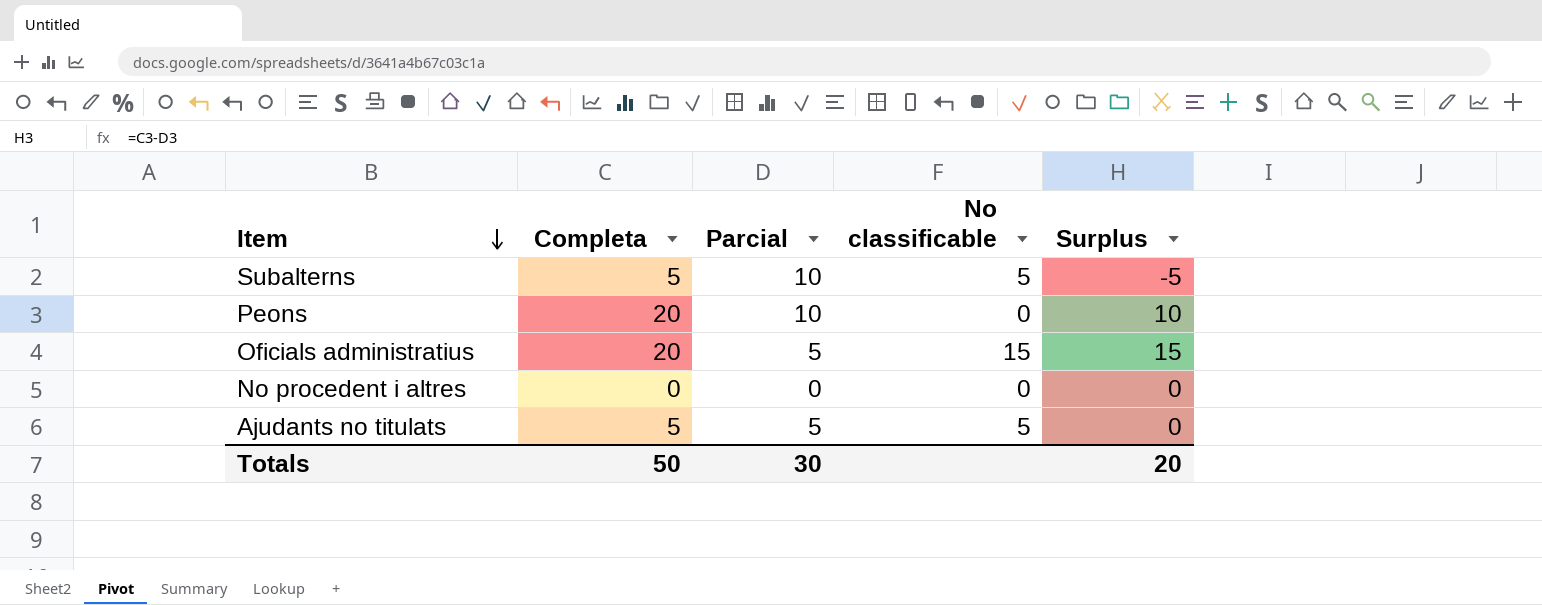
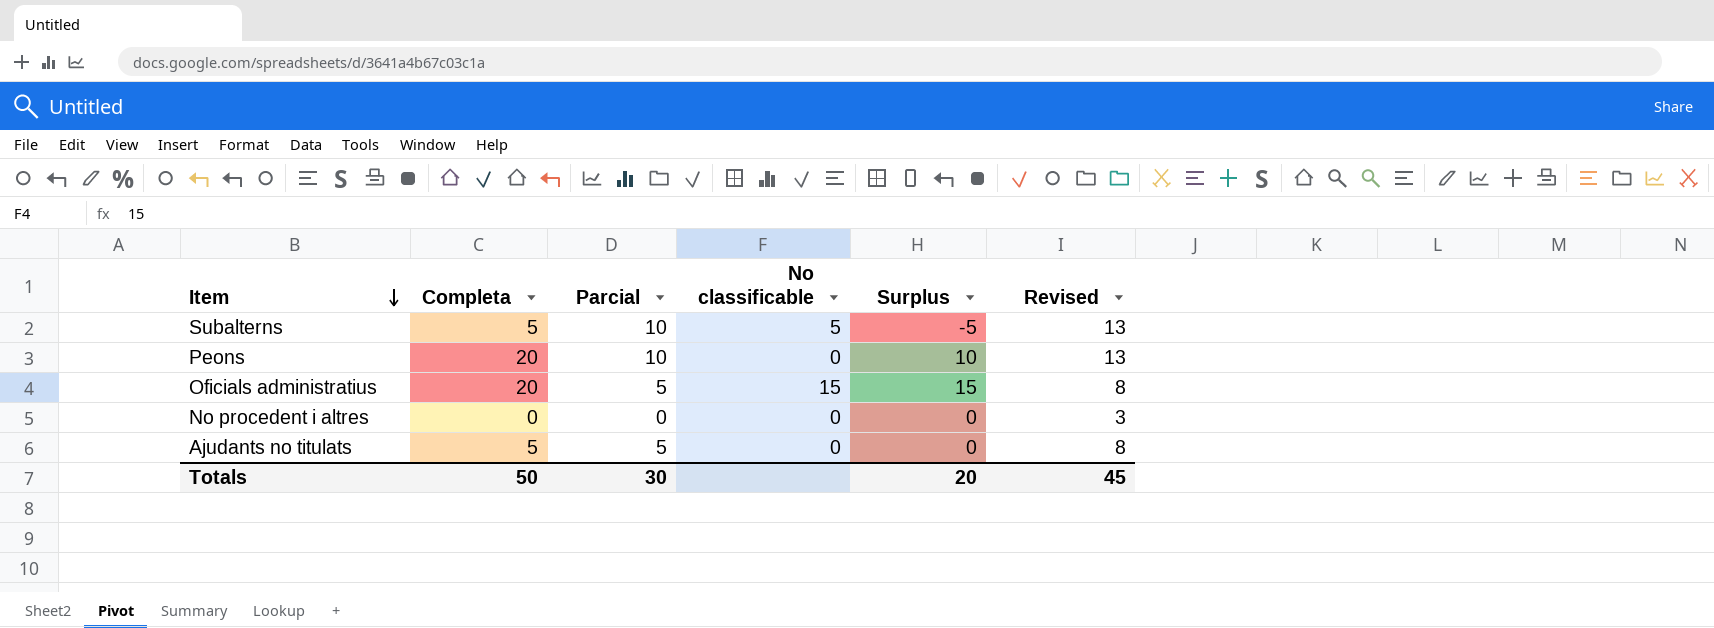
column Revised | formula: none -> [Parcial] + 3
Ajudants no titulats | No classificable: 5 -> 0

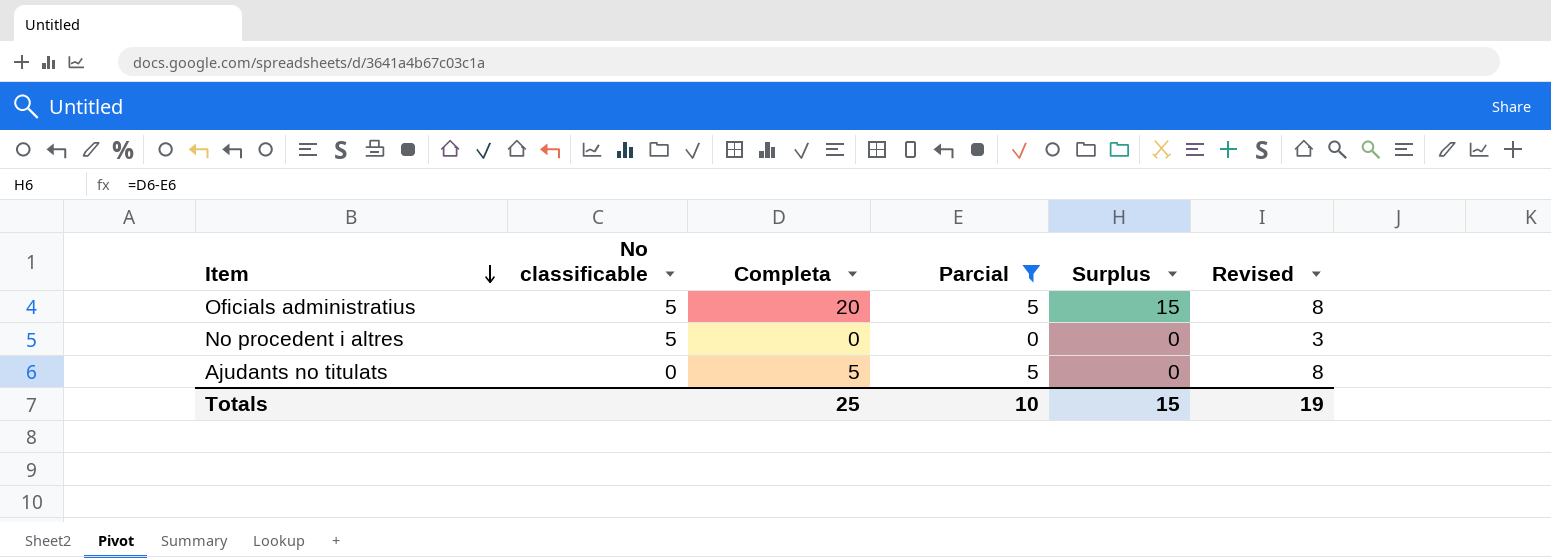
filter: none -> Parcial != 10
column No classificable | position: 4 -> 2
Oficials administratius | No classificable: 15 -> 5
No procedent i altres | No classificable: 0 -> 5
Totals | Completa: 50 -> 25
Totals | Parcial: 30 -> 10
Totals | Surplus: 20 -> 15
Totals | Revised: 45 -> 19

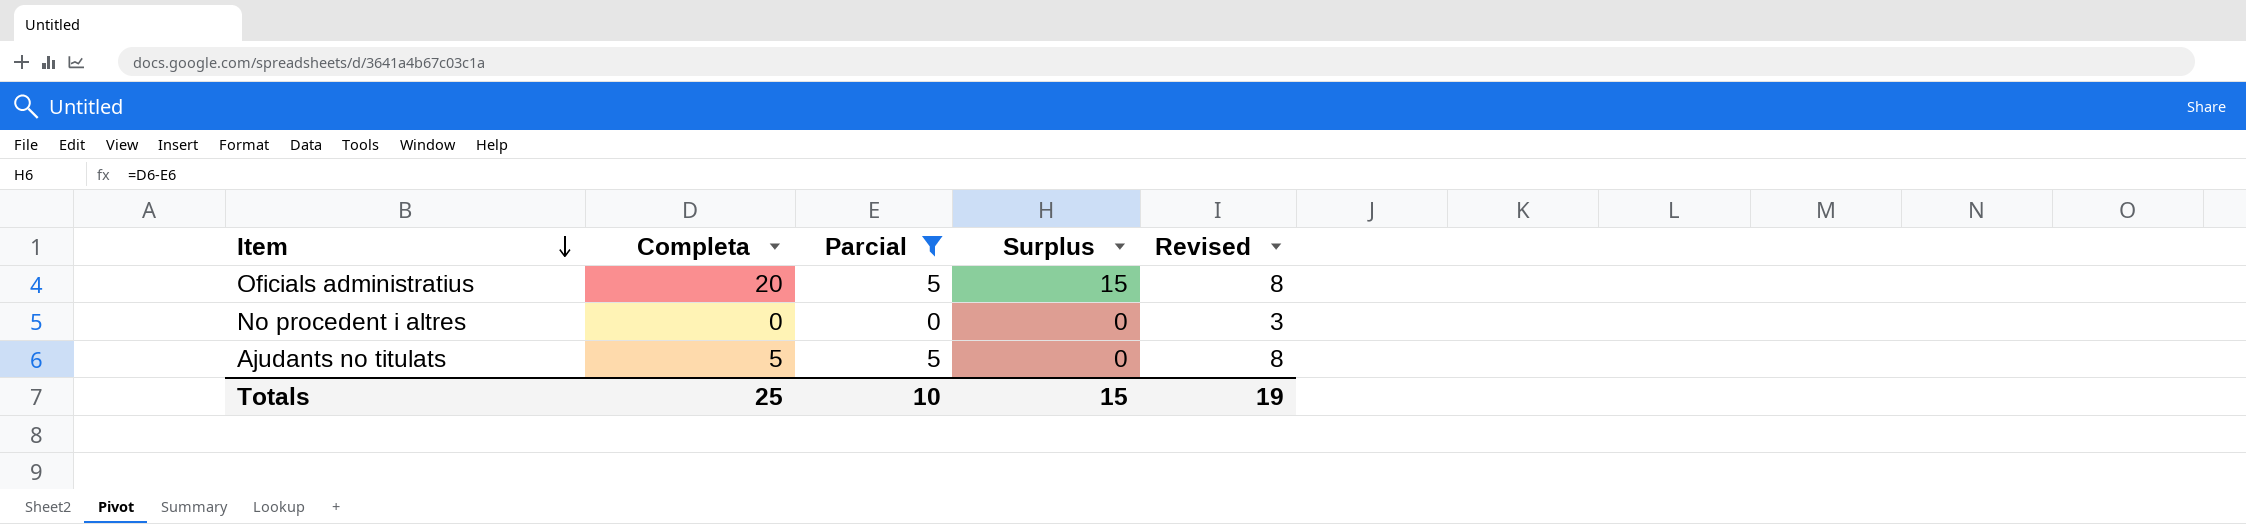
column No classificable | position: 2 -> none

